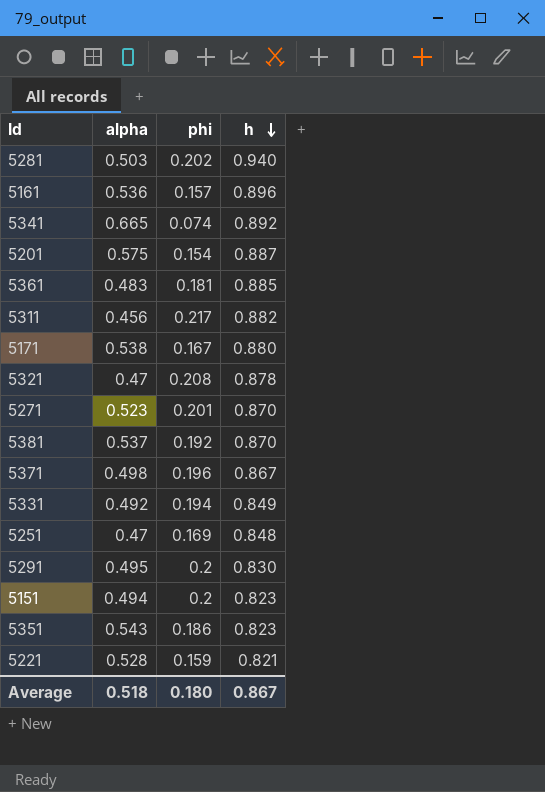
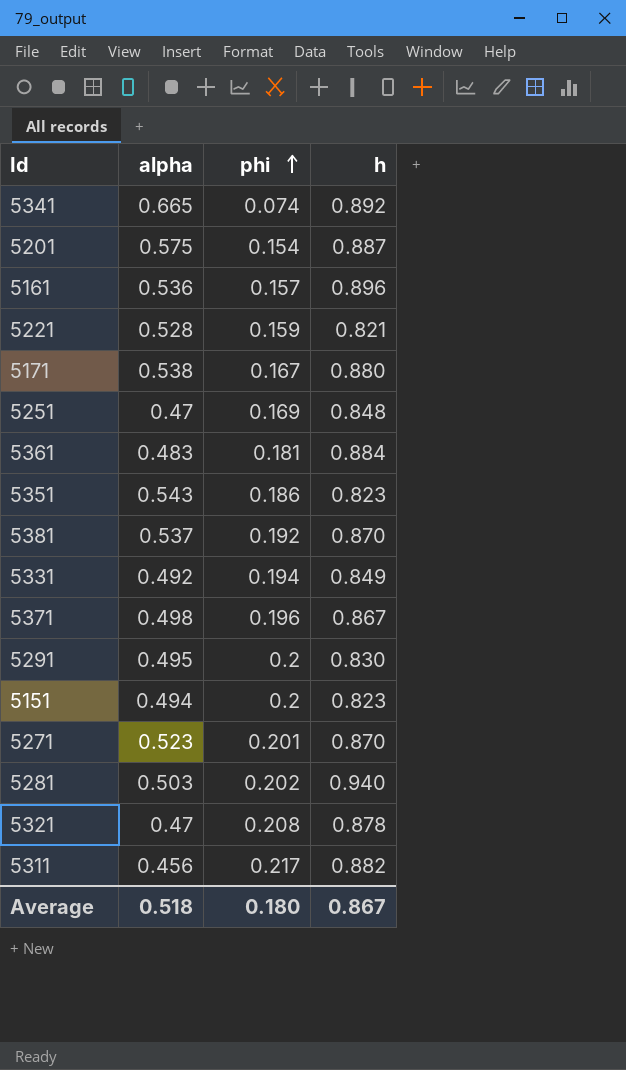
row order: h descending -> phi ascending
5361 | h: 0.885 -> 0.884

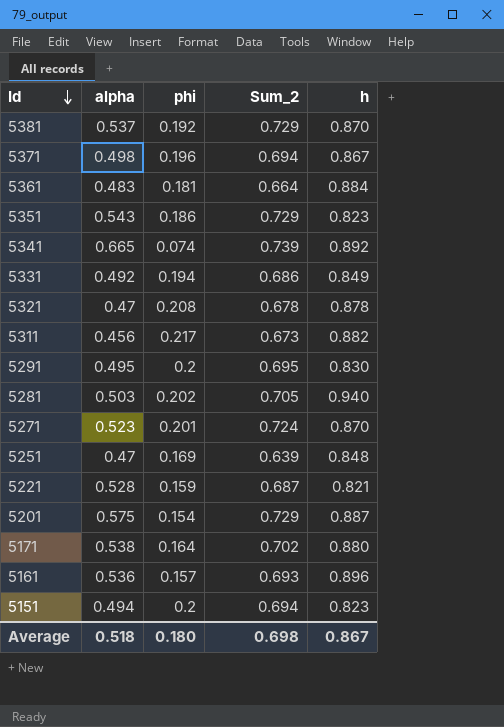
row order: phi ascending -> Id descending
column Sum_2 | formula: none -> [alpha] + [phi]
5171 | phi: 0.167 -> 0.164

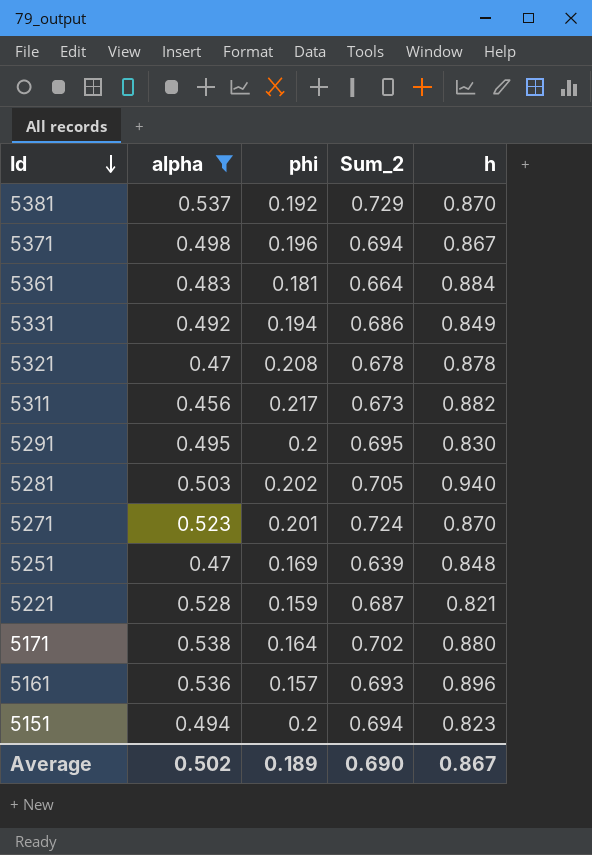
filter: none -> alpha <= 0.538
Average | alpha: 0.518 -> 0.502
Average | phi: 0.180 -> 0.189
Average | Sum_2: 0.698 -> 0.690

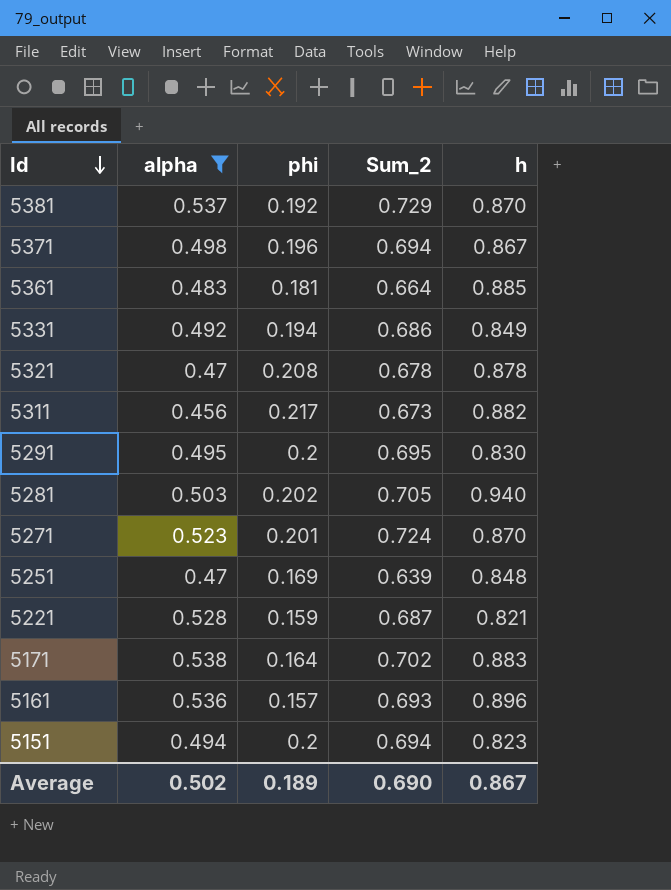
5361 | h: 0.884 -> 0.885
5171 | h: 0.880 -> 0.883

